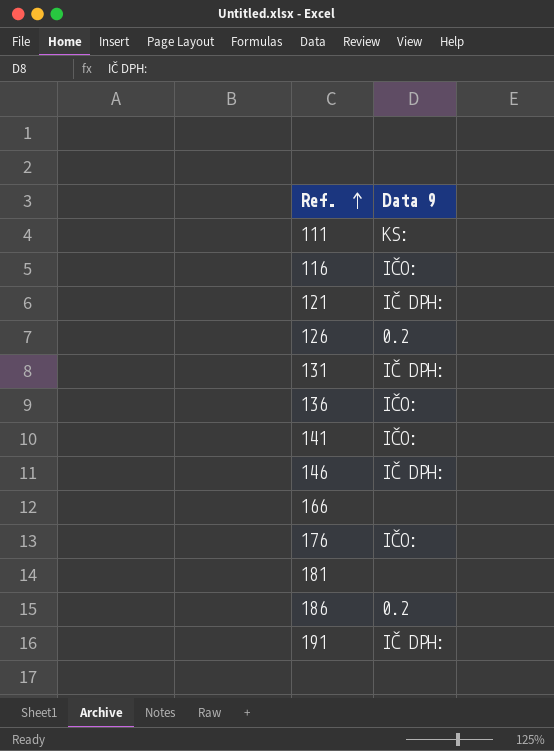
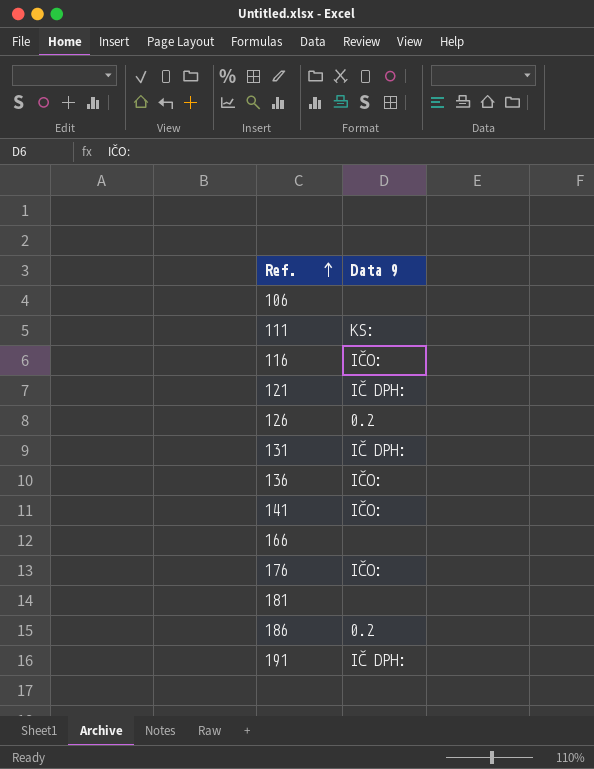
row 146: IČ DPH: -> none
row 106: none -> none

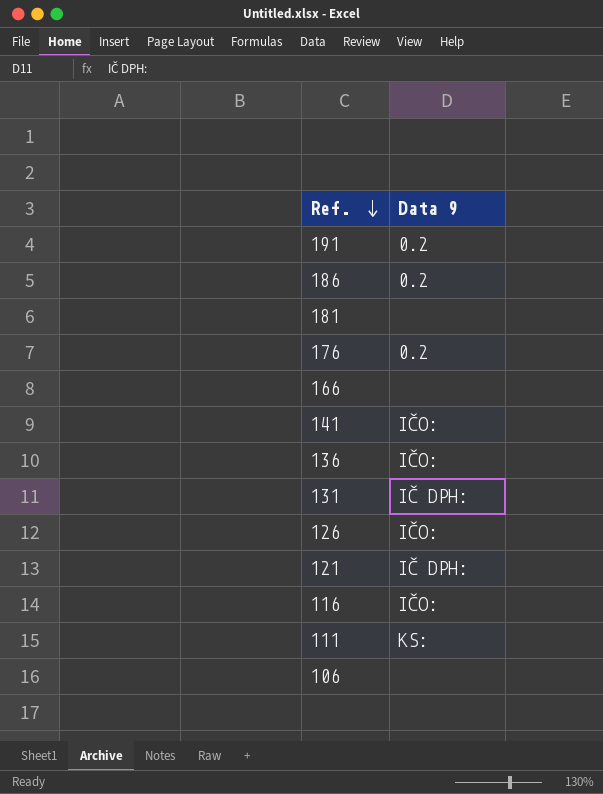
row order: Ref. ascending -> Ref. descending
191 | Data 9: IČ DPH: -> 0.2
176 | Data 9: IČO: -> 0.2
126 | Data 9: 0.2 -> IČO:

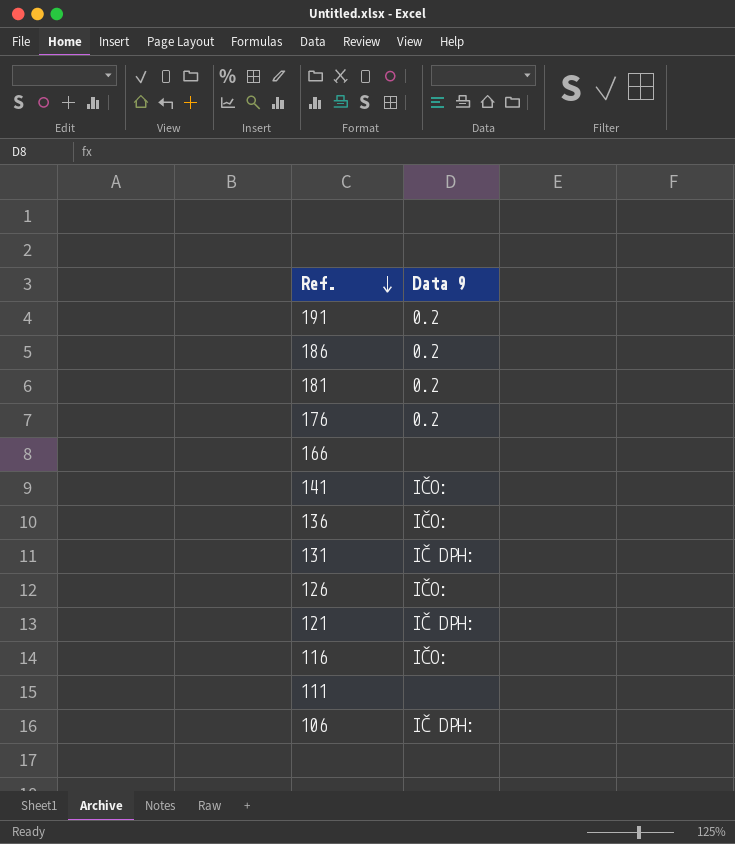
181 | Data 9: none -> 0.2
111 | Data 9: KS: -> none
106 | Data 9: none -> IČ DPH:

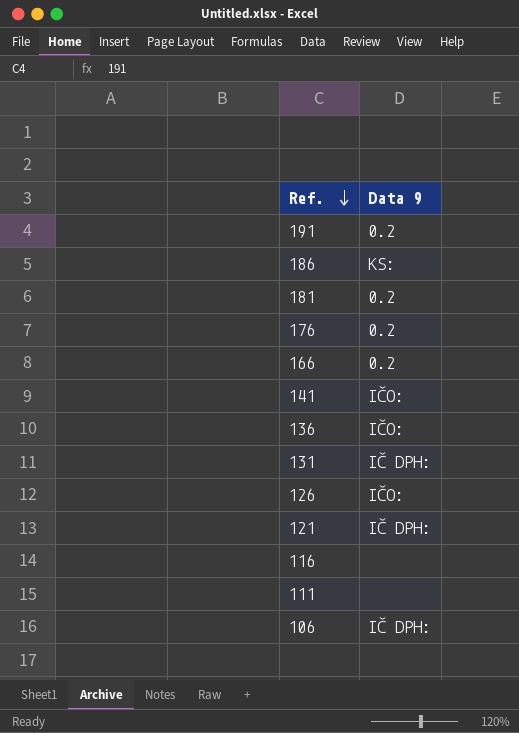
186 | Data 9: 0.2 -> KS:
166 | Data 9: none -> 0.2
116 | Data 9: IČO: -> none

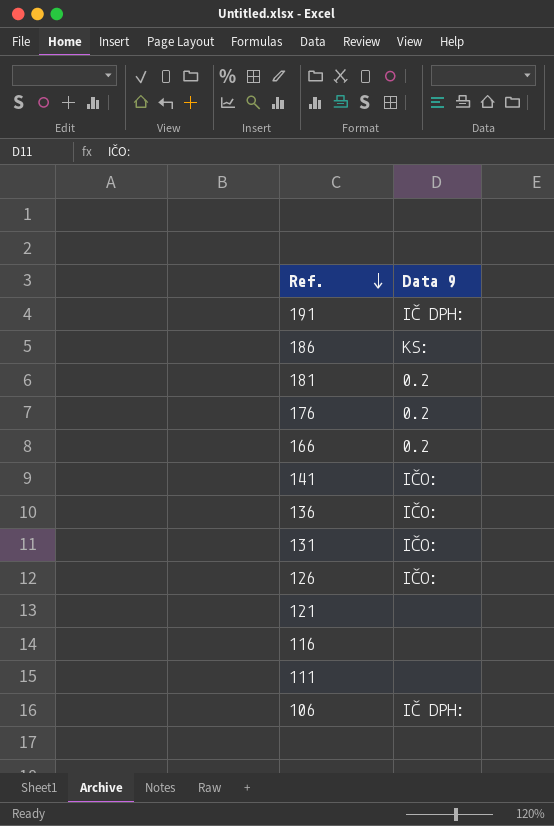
191 | Data 9: 0.2 -> IČ DPH:
131 | Data 9: IČ DPH: -> IČO:
121 | Data 9: IČ DPH: -> none

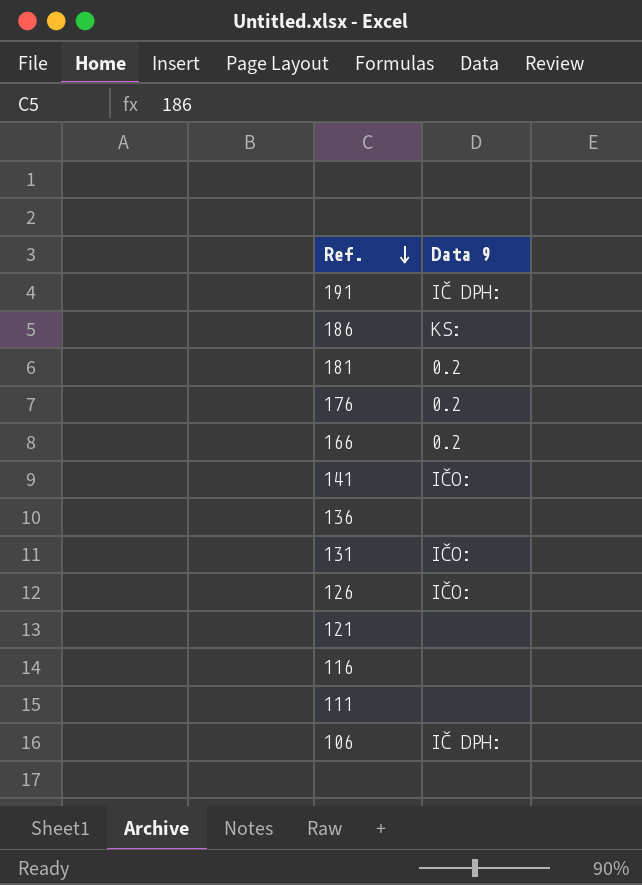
136 | Data 9: IČO: -> none

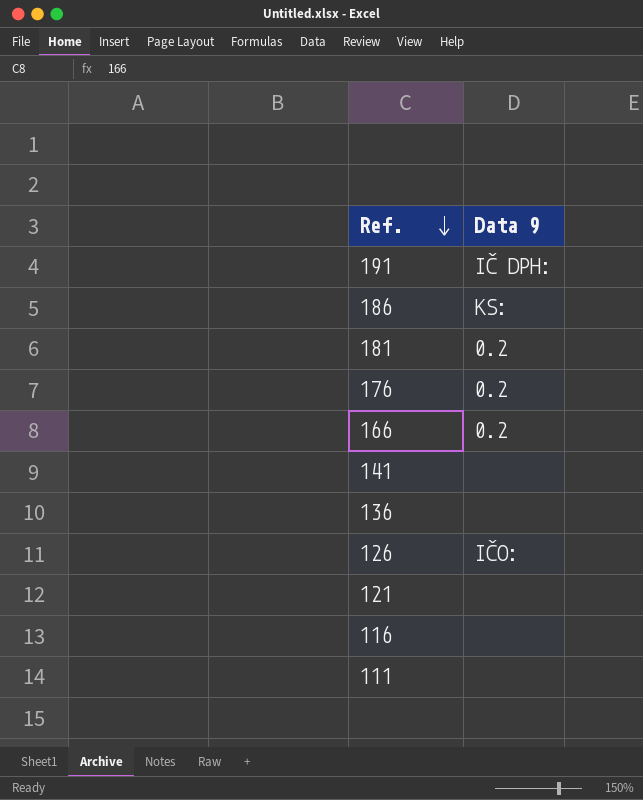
row 131: IČO: -> none
row 106: IČ DPH: -> none
141 | Data 9: IČO: -> none

